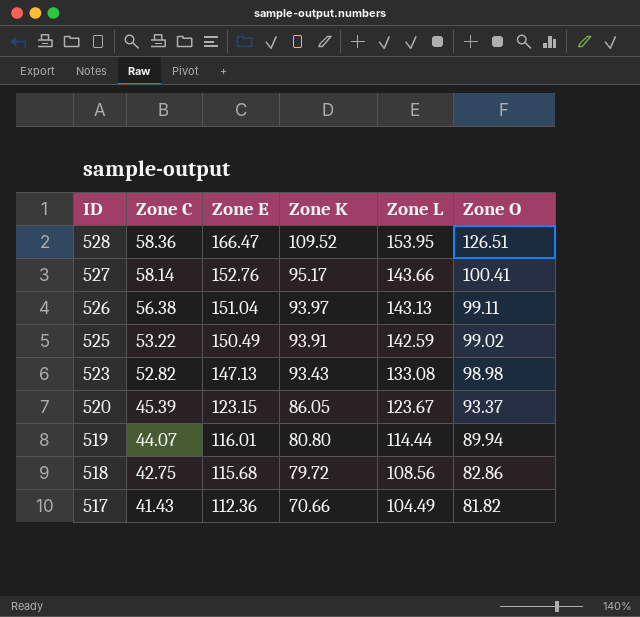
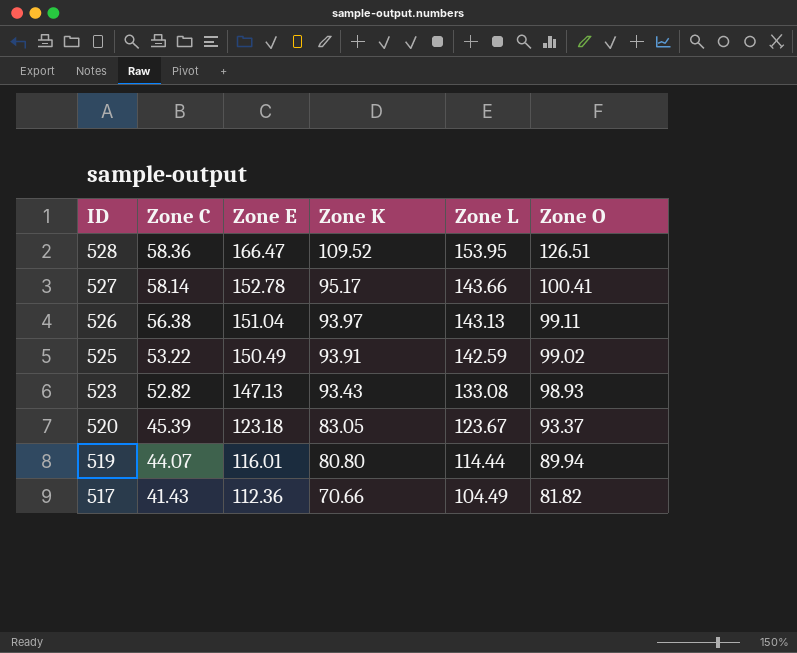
row 518: 42.75 | 115.68 | 79.72 | 108.56 | 82.86 -> none
527 | Zone E: 152.76 -> 152.78
523 | Zone O: 98.98 -> 98.93
520 | Zone E: 123.15 -> 123.18
520 | Zone K: 86.05 -> 83.05

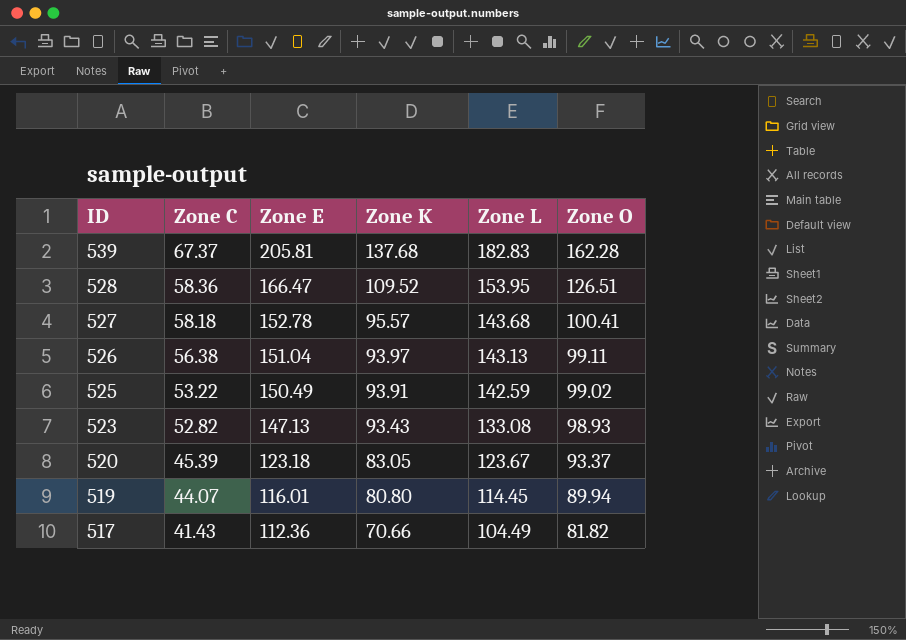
row 539: none -> 67.37 | 205.81 | 137.68 | 182.83 | 162.28
527 | Zone C: 58.14 -> 58.18
527 | Zone K: 95.17 -> 95.57
527 | Zone L: 143.66 -> 143.68
519 | Zone L: 114.44 -> 114.45

